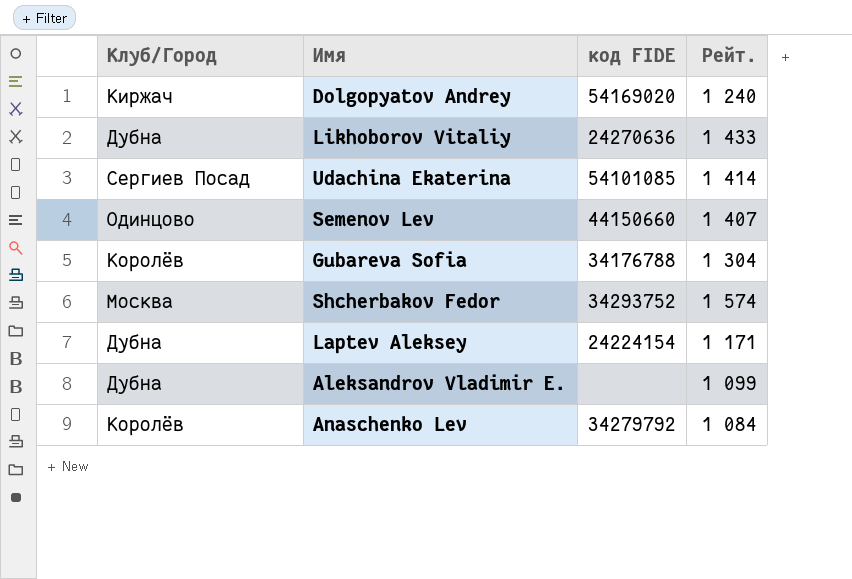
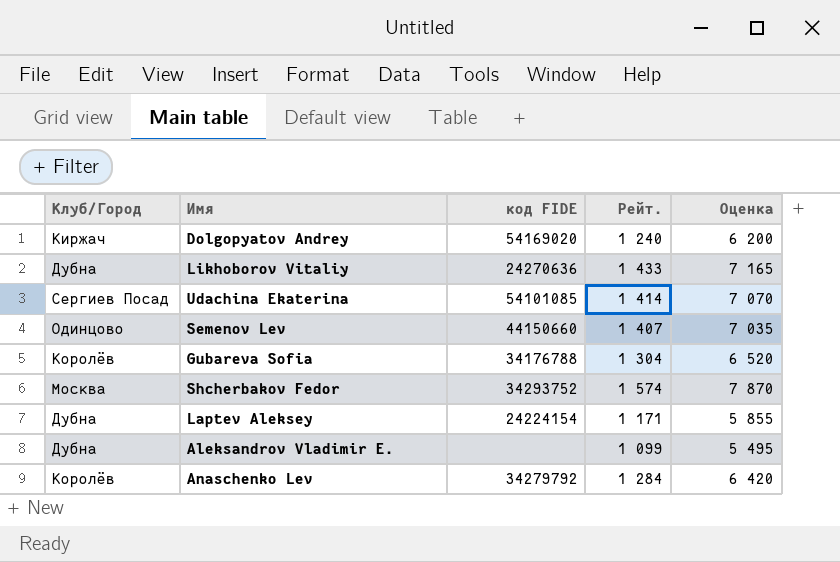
column Оценка | formula: none -> [Рейт.] * 5
Anaschenko Lev | Рейт.: 1 084 -> 1 284

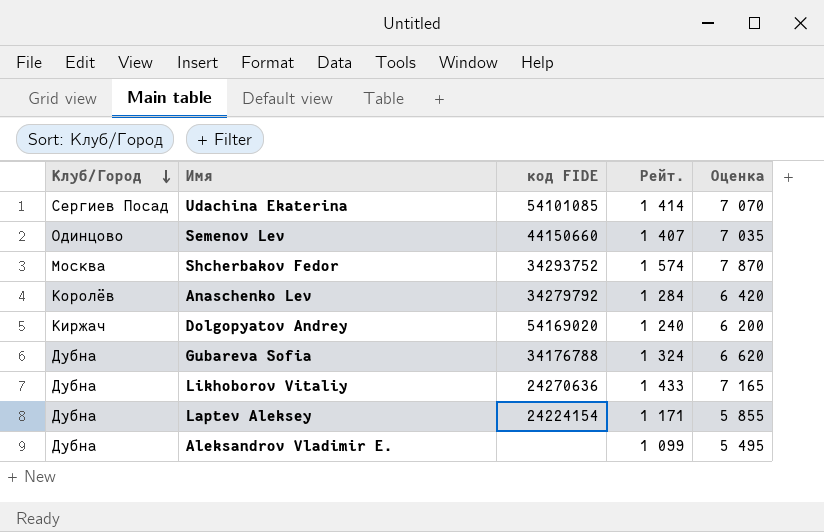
row order: none -> Клуб/Город descending
Gubareva Sofia | Клуб/Город: Королёв -> Дубна
Gubareva Sofia | Рейт.: 1 304 -> 1 324
Gubareva Sofia | Оценка: 6 520 -> 6 620

